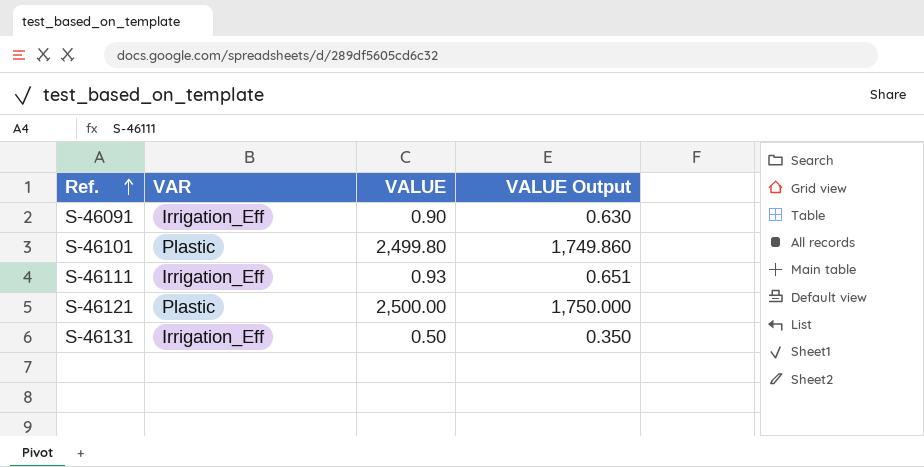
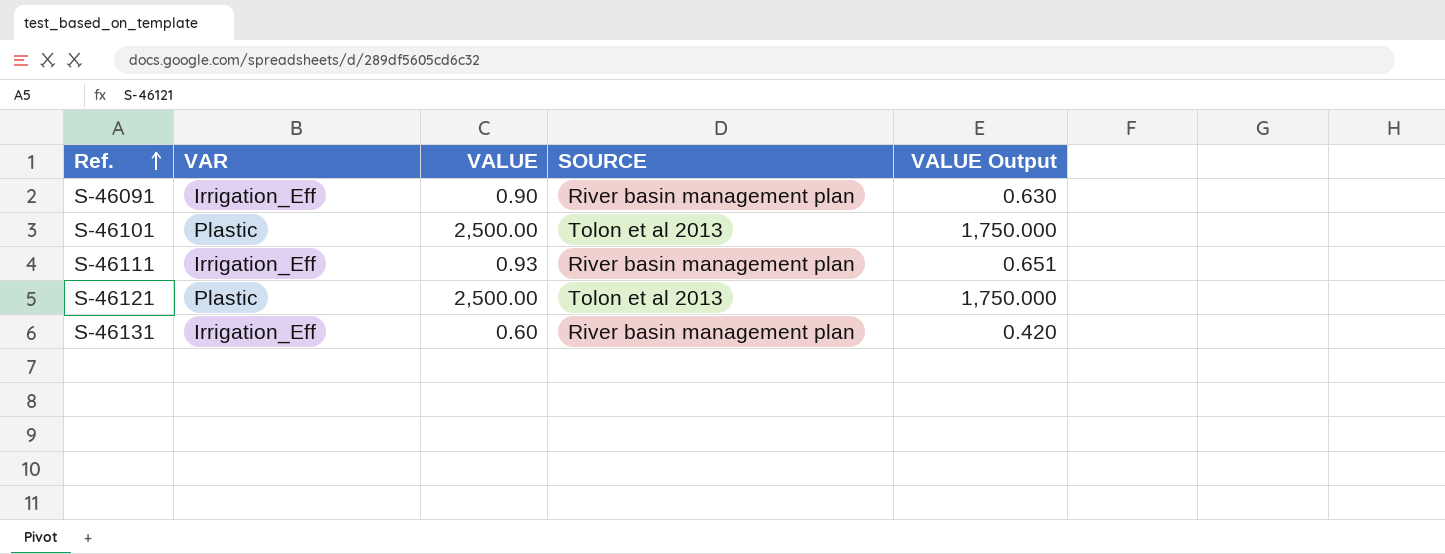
column SOURCE | position: none -> 4
S-46101 | VALUE: 2,499.80 -> 2,500.00
S-46101 | VALUE Output: 1,749.860 -> 1,750.000
S-46131 | VALUE: 0.50 -> 0.60
S-46131 | VALUE Output: 0.350 -> 0.420

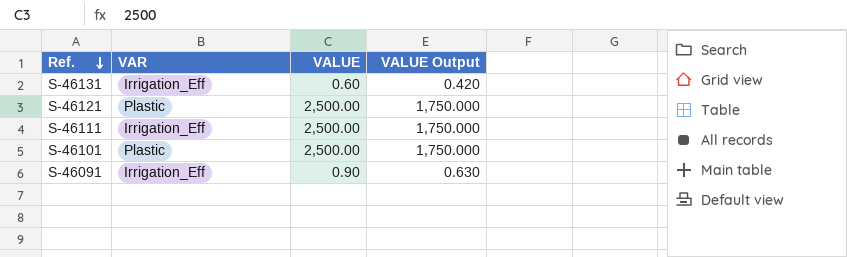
row order: Ref. ascending -> Ref. descending
column SOURCE | position: 4 -> none
S-46111 | VALUE: 0.93 -> 2,500.00
S-46111 | VALUE Output: 0.651 -> 1,750.000

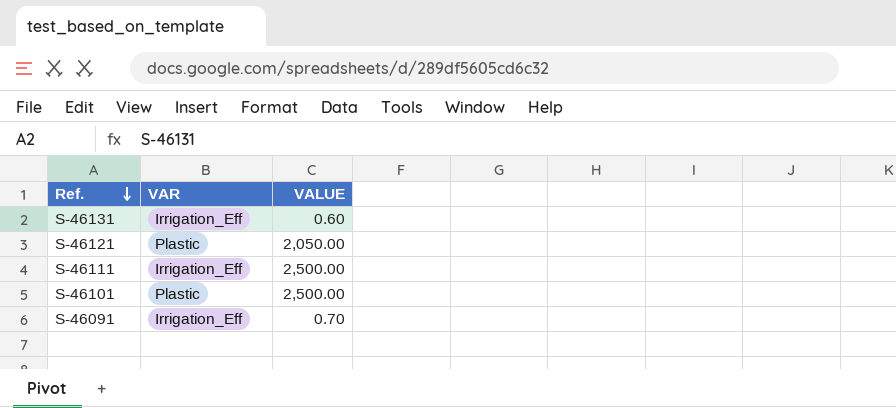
column VALUE Output | formula: [VALUE] * 0.7 -> none
S-46121 | VALUE: 2,500.00 -> 2,050.00
S-46091 | VALUE: 0.90 -> 0.70

